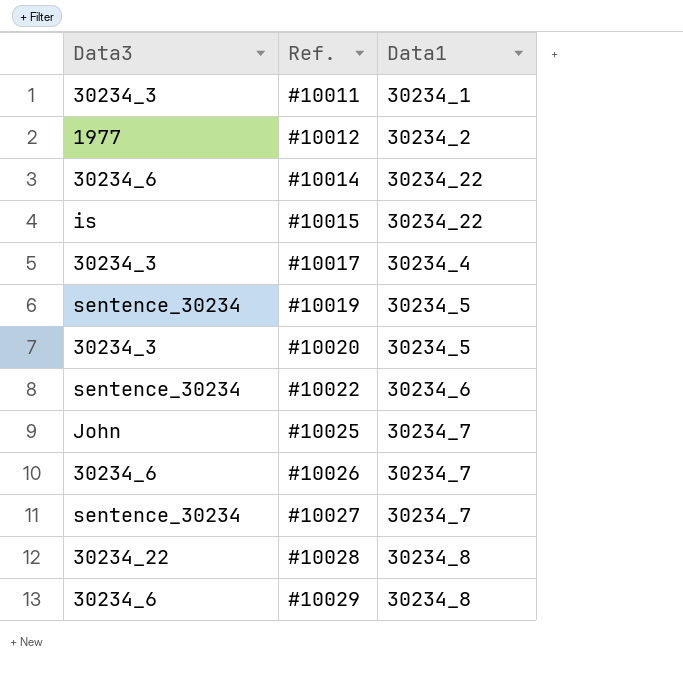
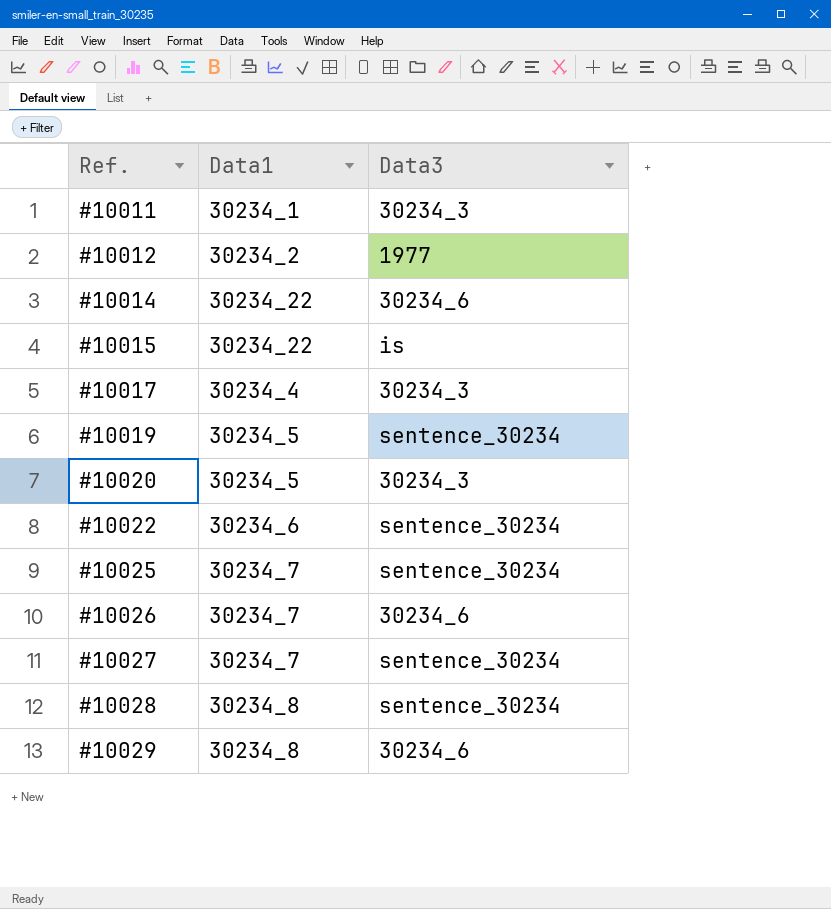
column Data3 | position: 1 -> 3
#10025 | Data3: John -> sentence_30234
#10028 | Data3: 30234_22 -> sentence_30234

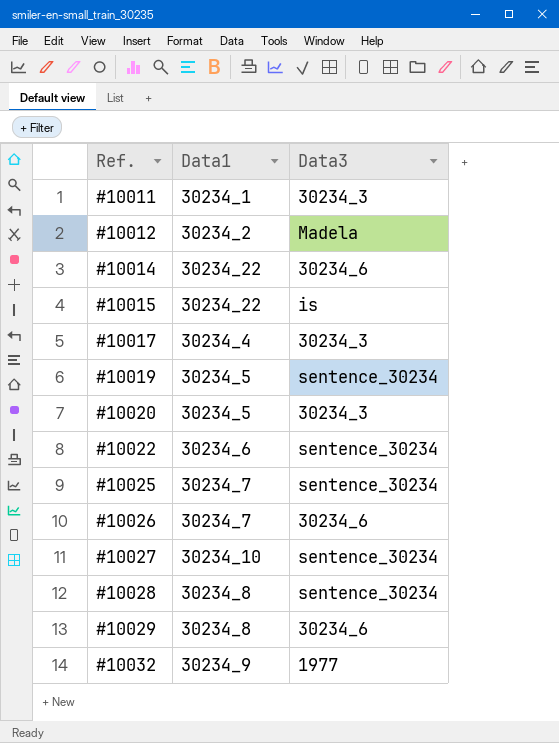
#10012 | Data3: 1977 -> Madela
#10027 | Data1: 30234_7 -> 30234_10
row #10032: none -> 30234_9 | 1977

